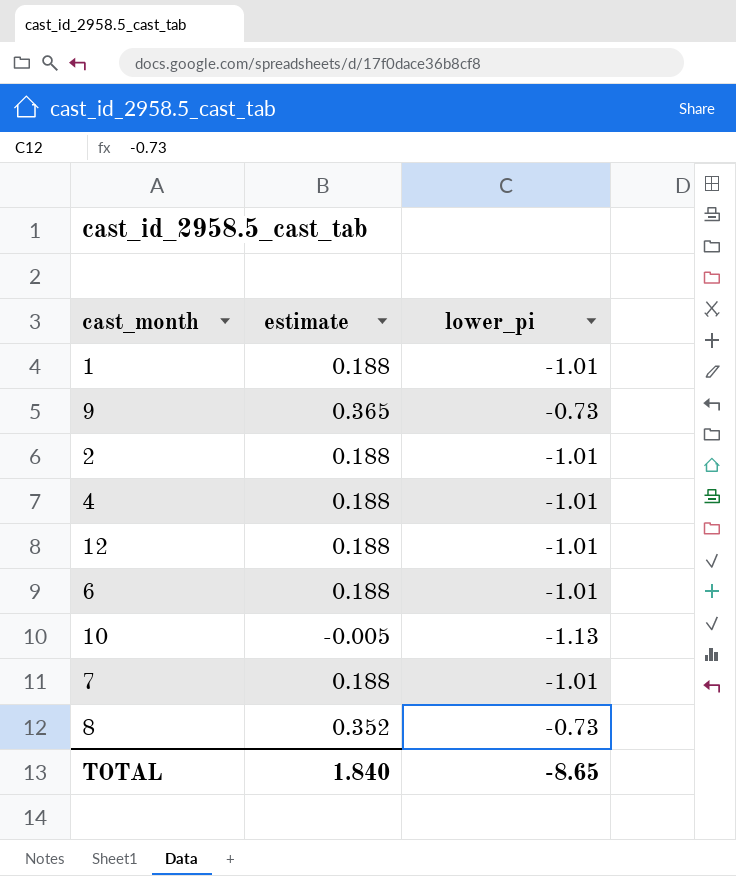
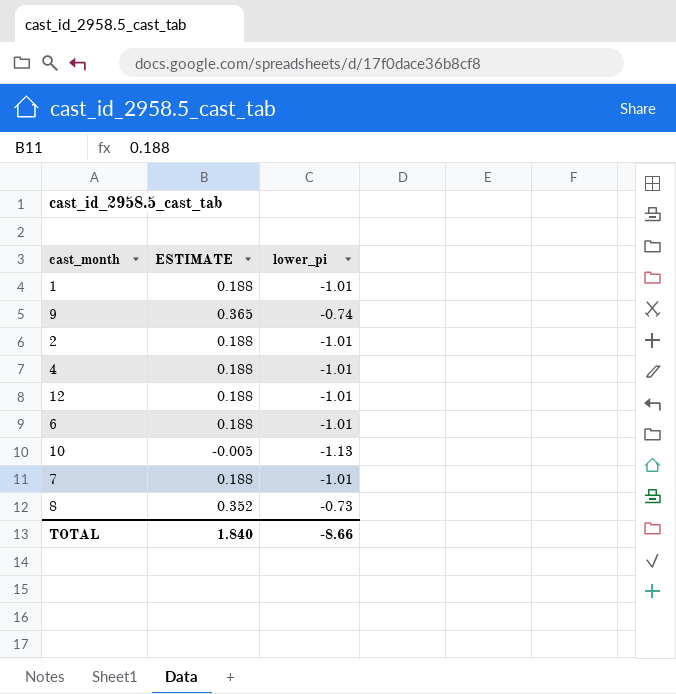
column name: estimate -> ESTIMATE
9 | lower_pi: -0.73 -> -0.74
TOTAL | lower_pi: -8.65 -> -8.66

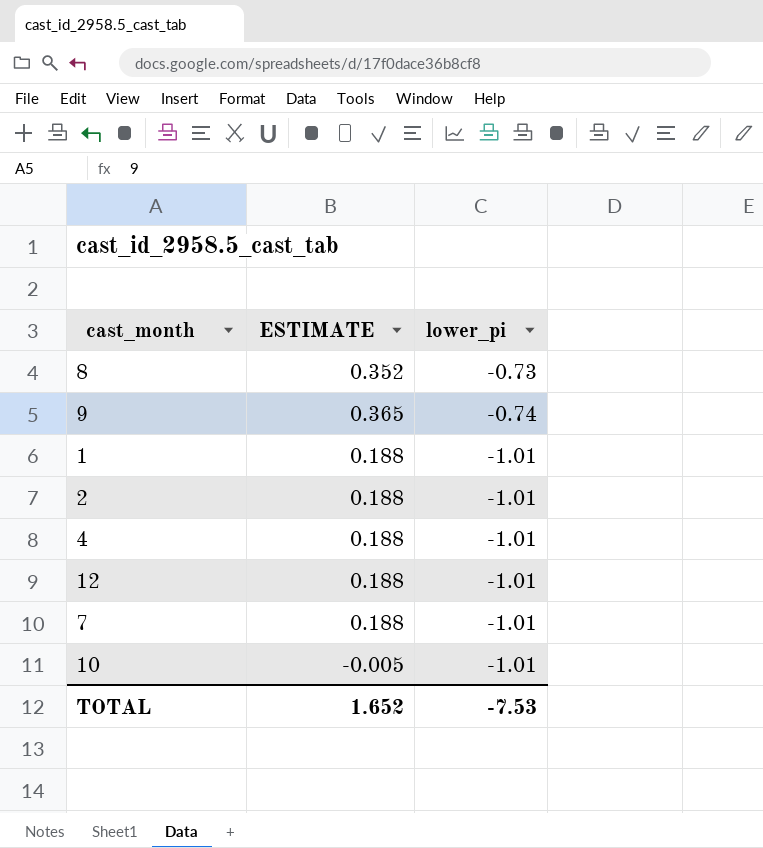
row order: none -> lower_pi descending
row 6: 0.188 | -1.01 -> none
10 | lower_pi: -1.13 -> -1.01
TOTAL | ESTIMATE: 1.840 -> 1.652
TOTAL | lower_pi: -8.66 -> -7.53

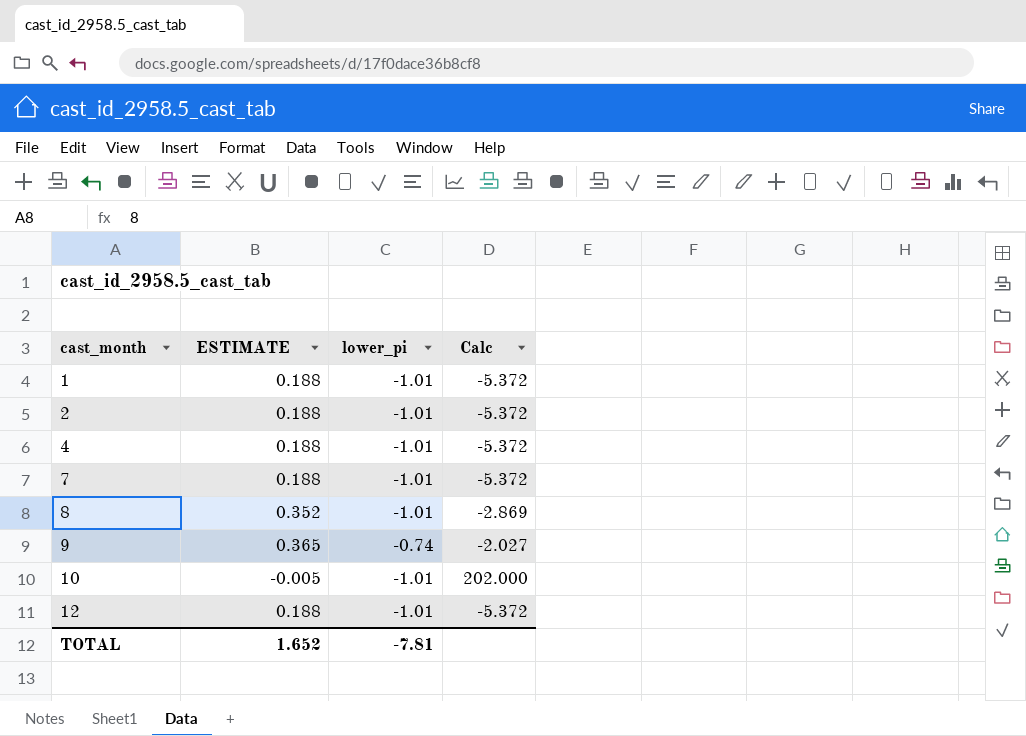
row order: lower_pi descending -> cast_month ascending
column Calc | formula: none -> [lower_pi] / [ESTIMATE]
8 | lower_pi: -0.73 -> -1.01
TOTAL | lower_pi: -7.53 -> -7.81

